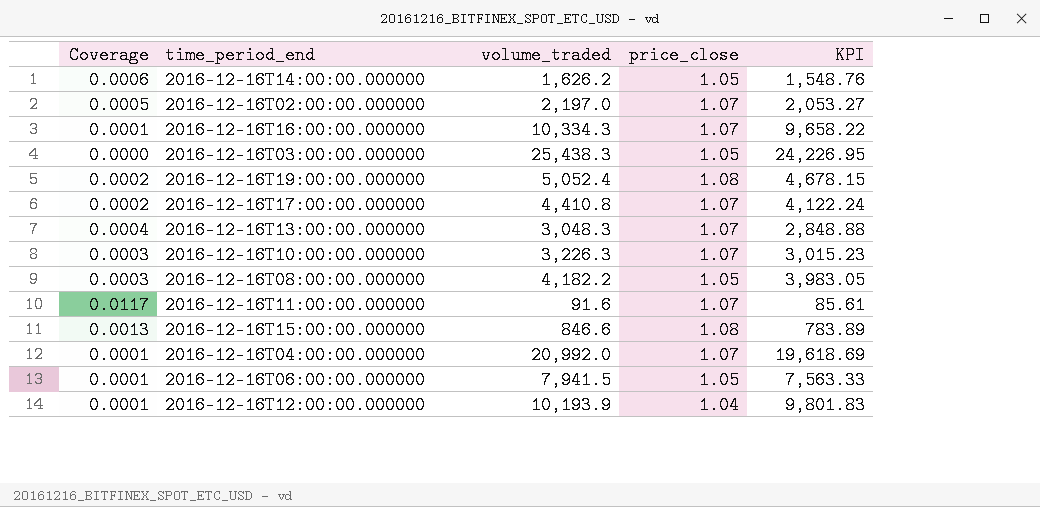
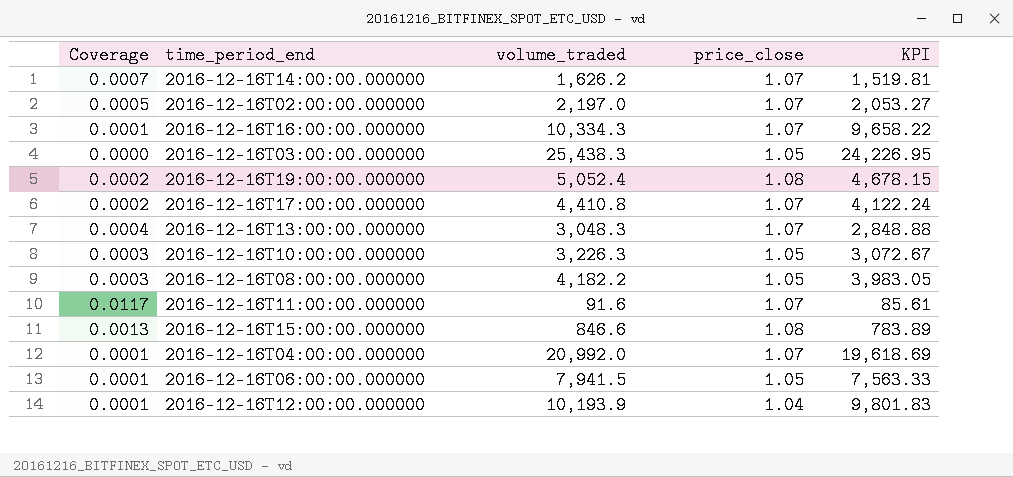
2016-12-16T14:00:00.000000 | Coverage: 0.0006 -> 0.0007
2016-12-16T14:00:00.000000 | price_close: 1.05 -> 1.07
2016-12-16T14:00:00.000000 | KPI: 1,548.76 -> 1,519.81
2016-12-16T10:00:00.000000 | price_close: 1.07 -> 1.05
2016-12-16T10:00:00.000000 | KPI: 3,015.23 -> 3,072.67

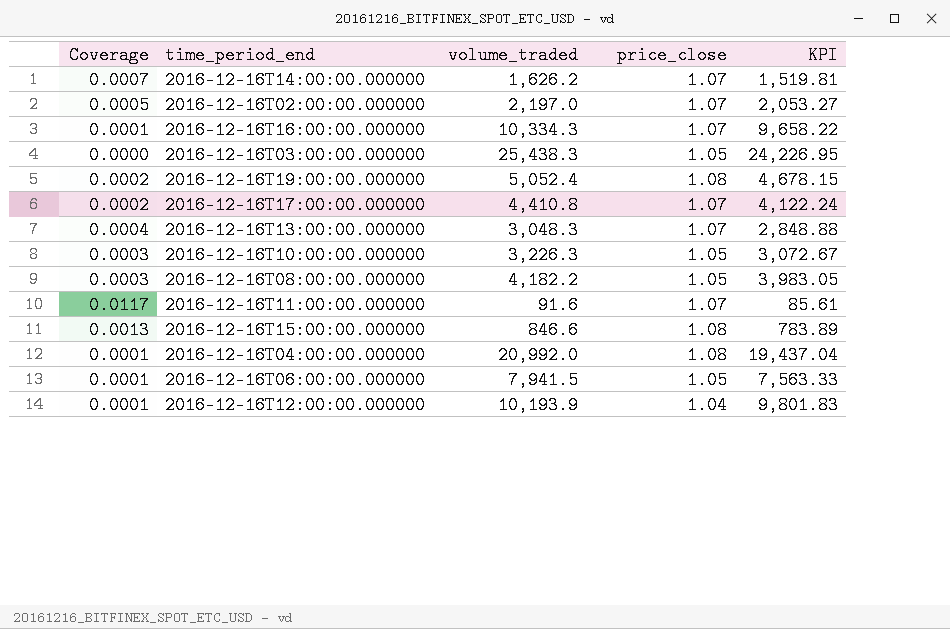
2016-12-16T04:00:00.000000 | price_close: 1.07 -> 1.08
2016-12-16T04:00:00.000000 | KPI: 19,618.69 -> 19,437.04

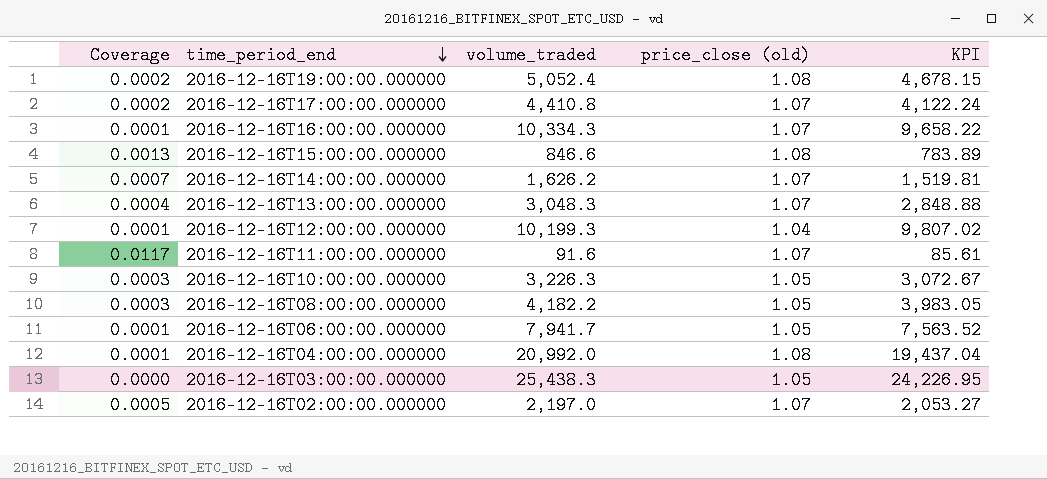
row order: none -> time_period_end descending
column name: price_close -> price_close (old)
2016-12-16T12:00:00.000000 | volume_traded: 10,193.9 -> 10,199.3
2016-12-16T12:00:00.000000 | KPI: 9,801.83 -> 9,807.02
2016-12-16T06:00:00.000000 | volume_traded: 7,941.5 -> 7,941.7
2016-12-16T06:00:00.000000 | KPI: 7,563.33 -> 7,563.52

